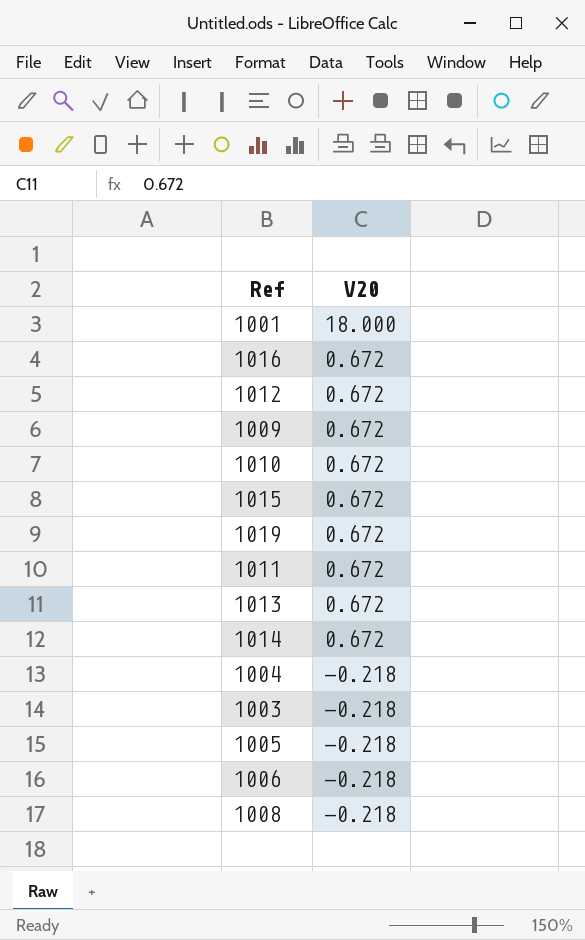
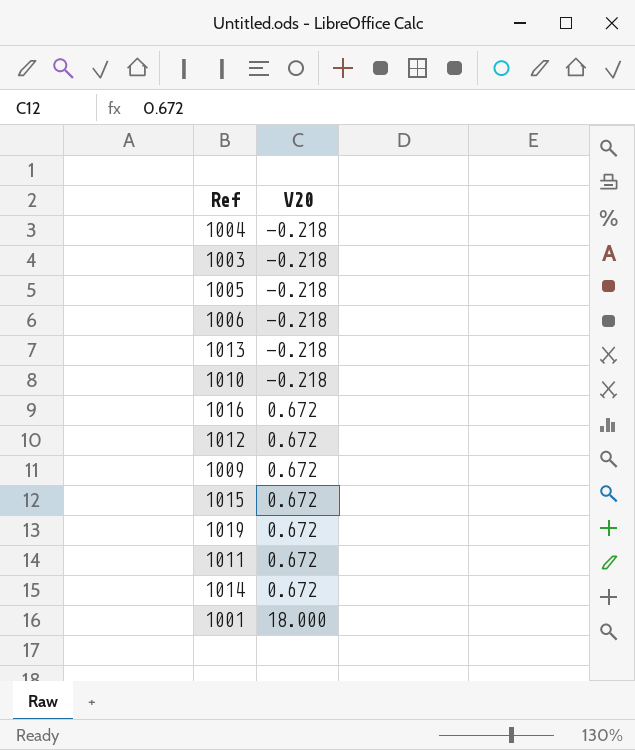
row order: V20 descending -> V20 ascending
row 1008: -0.218 -> none
1013 | V20: 0.672 -> -0.218
1010 | V20: 0.672 -> -0.218

